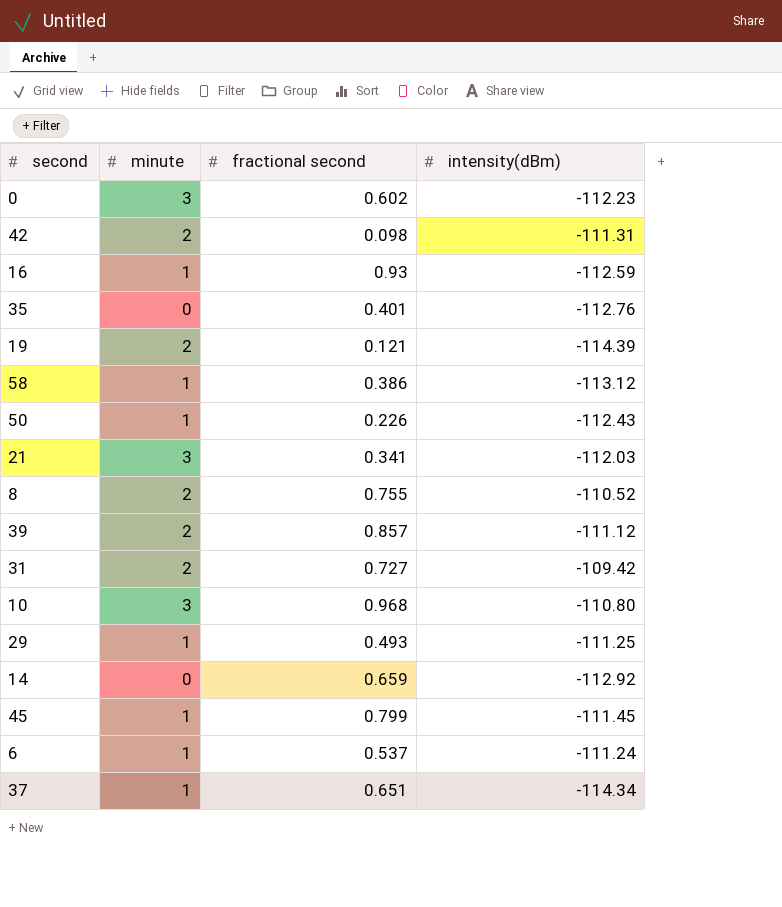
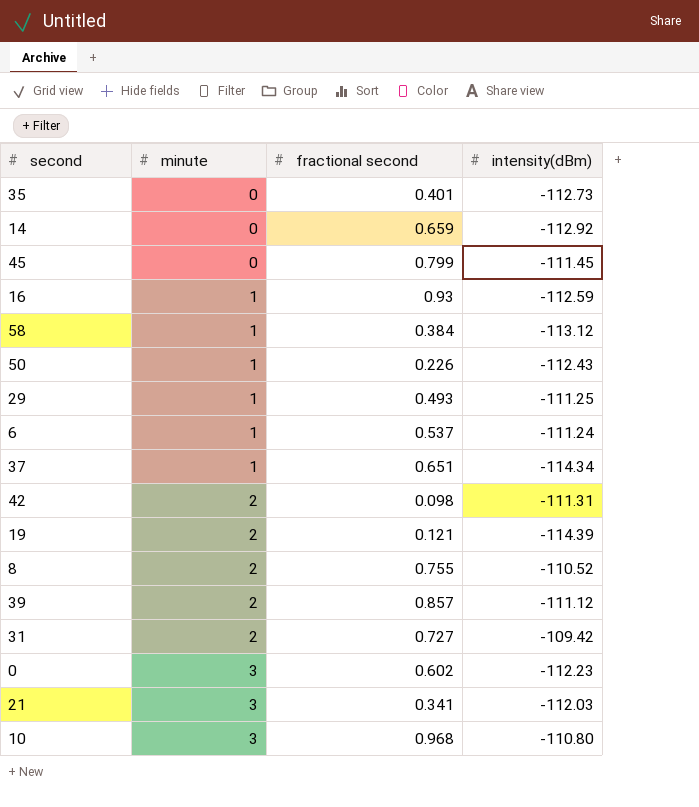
row order: none -> minute ascending
35 | intensity(dBm): -112.76 -> -112.73
45 | minute: 1 -> 0
58 | fractional second: 0.386 -> 0.384

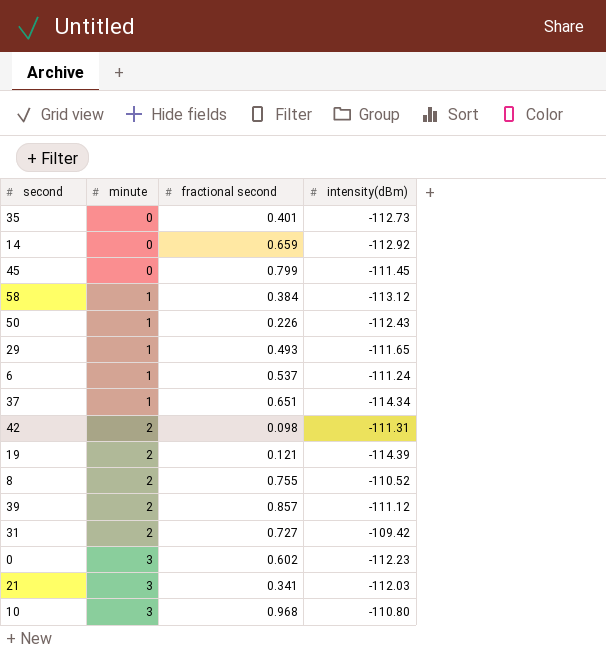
row 16: 1 | 0.93 | -112.59 -> none
29 | intensity(dBm): -111.25 -> -111.65

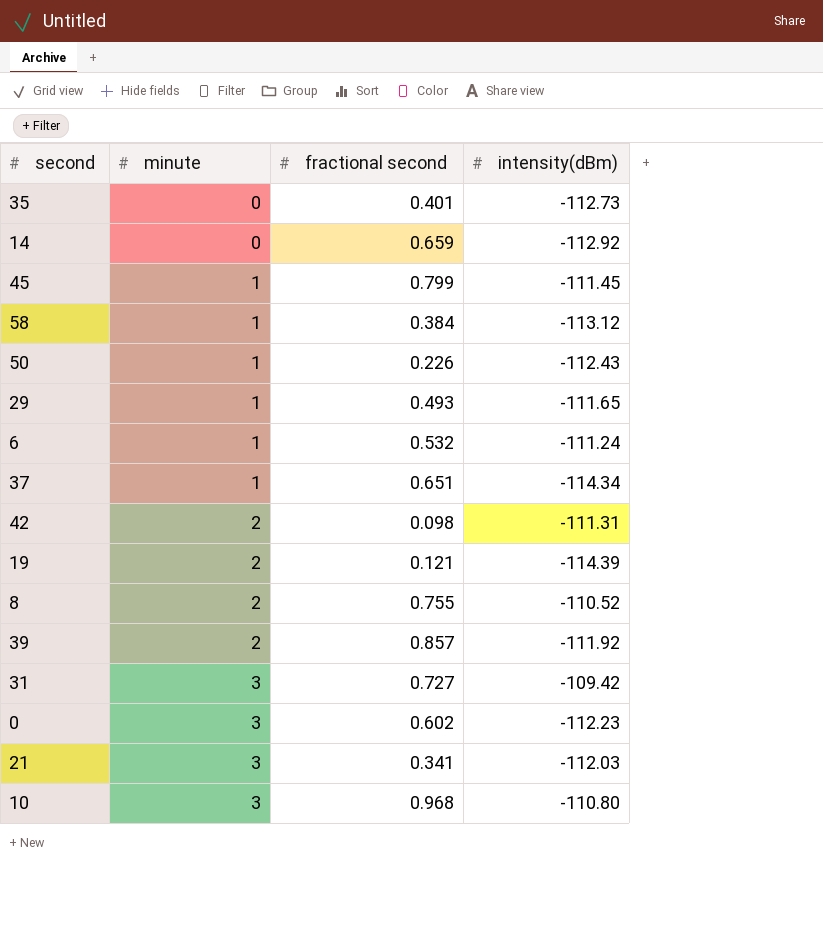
45 | minute: 0 -> 1
6 | fractional second: 0.537 -> 0.532
39 | intensity(dBm): -111.12 -> -111.92
31 | minute: 2 -> 3

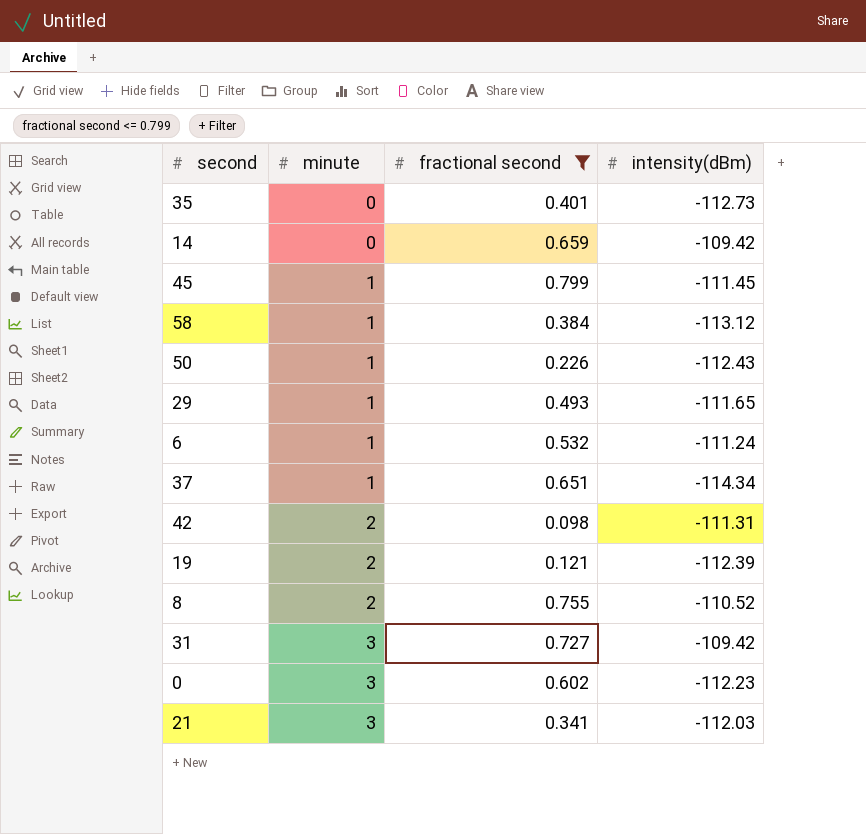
filter: none -> fractional second <= 0.799
14 | intensity(dBm): -112.92 -> -109.42
19 | intensity(dBm): -114.39 -> -112.39

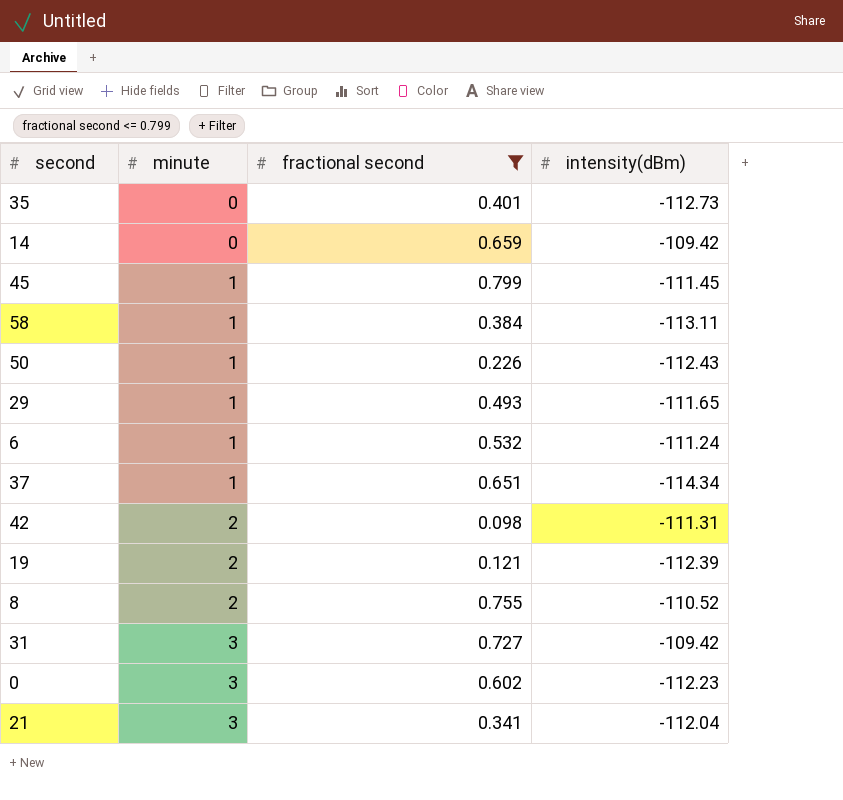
58 | intensity(dBm): -113.12 -> -113.11
21 | intensity(dBm): -112.03 -> -112.04

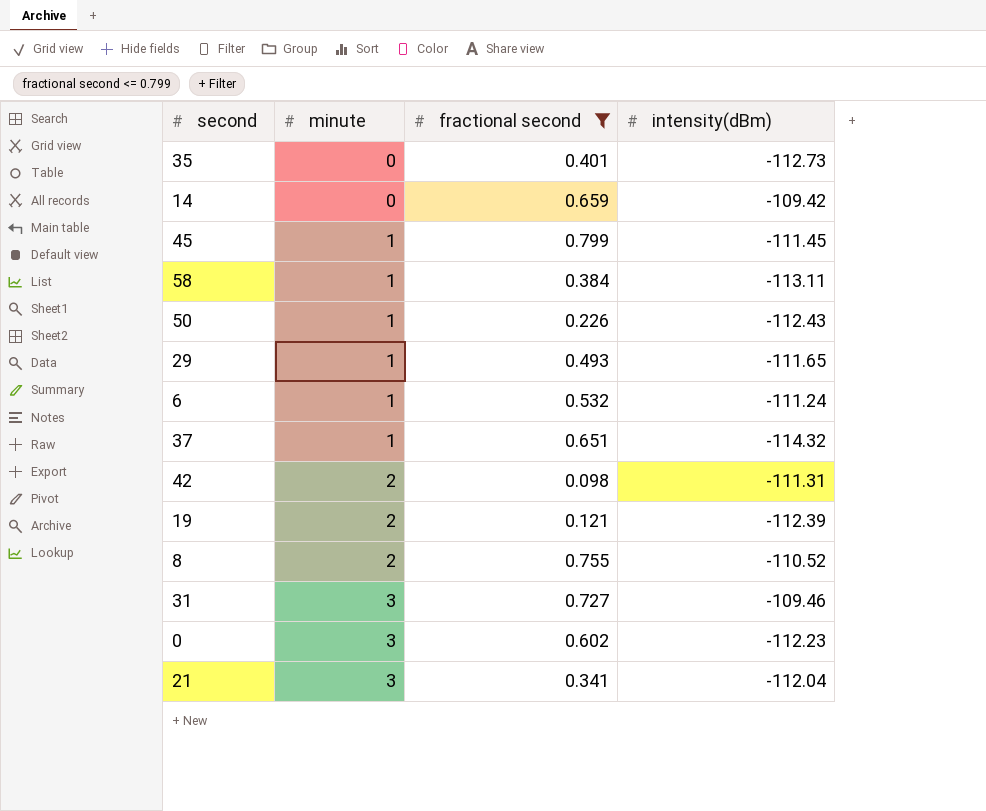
37 | intensity(dBm): -114.34 -> -114.32
31 | intensity(dBm): -109.42 -> -109.46

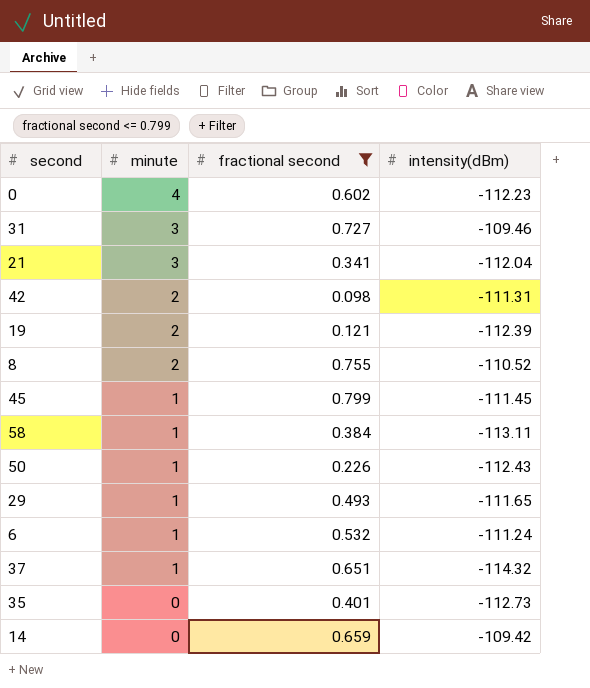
row order: minute ascending -> minute descending
0 | minute: 3 -> 4

